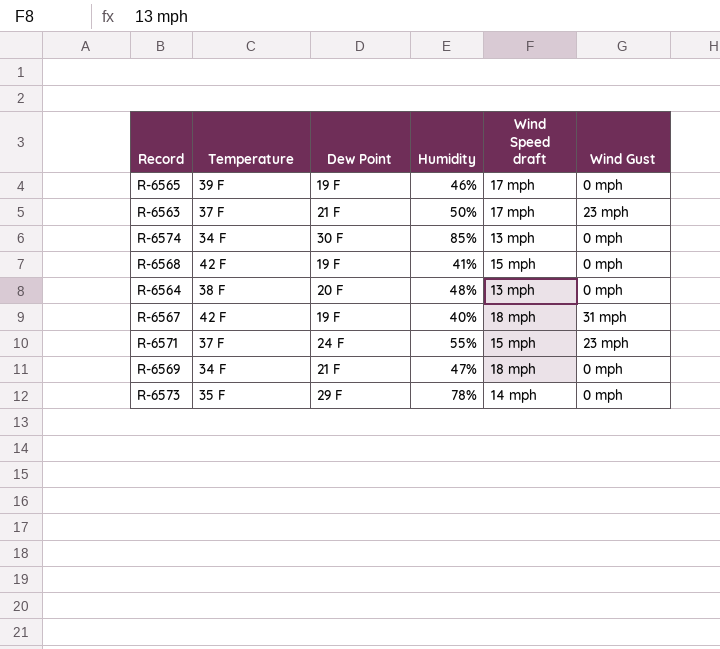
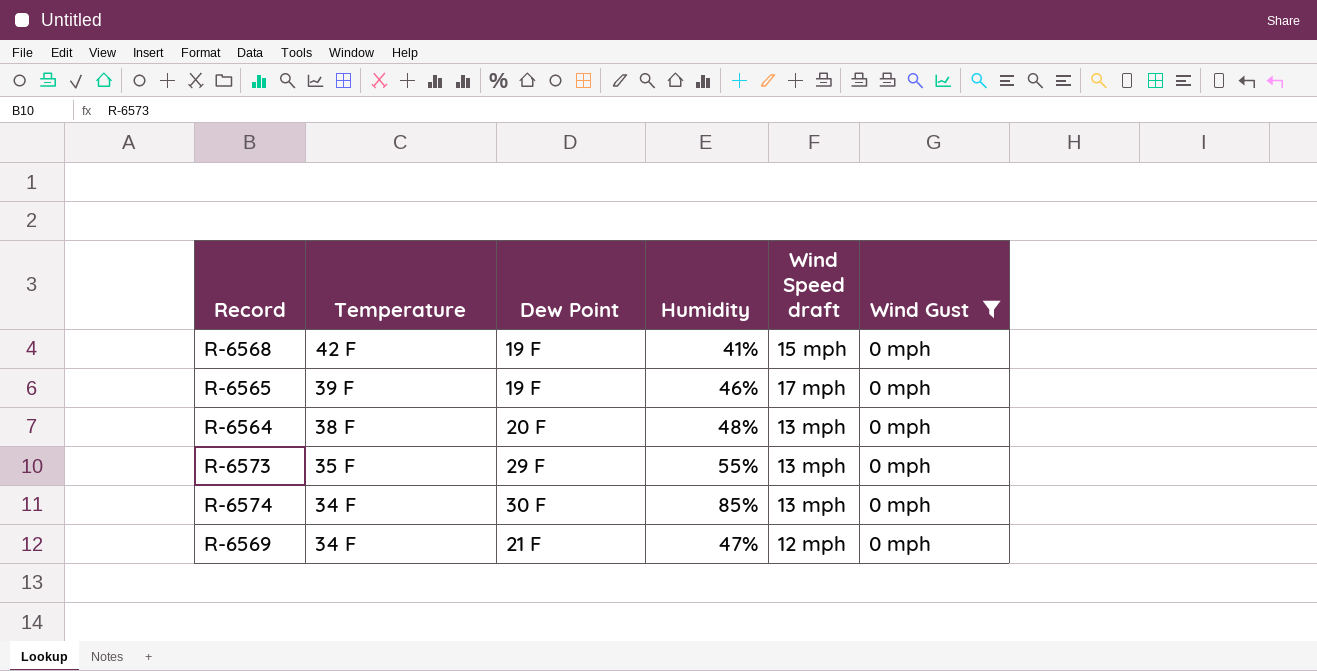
filter: none -> Wind Gust = 0 mph
row order: none -> Temperature descending
R-6573 | Humidity: 78% -> 55%
R-6573 | Wind Speed draft: 14 mph -> 13 mph
R-6569 | Wind Speed draft: 18 mph -> 12 mph

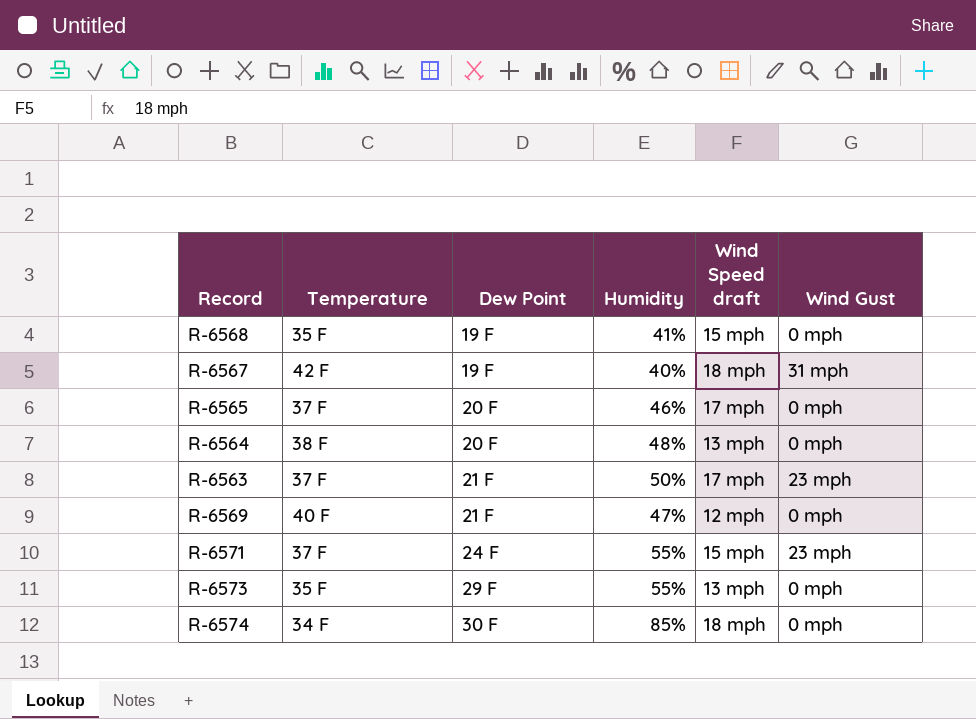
filter: Wind Gust = 0 mph -> none
row order: Temperature descending -> Dew Point ascending
R-6568 | Temperature: 42 F -> 35 F
R-6565 | Temperature: 39 F -> 37 F
R-6565 | Dew Point: 19 F -> 20 F
R-6569 | Temperature: 34 F -> 40 F
R-6574 | Wind Speed draft: 13 mph -> 18 mph

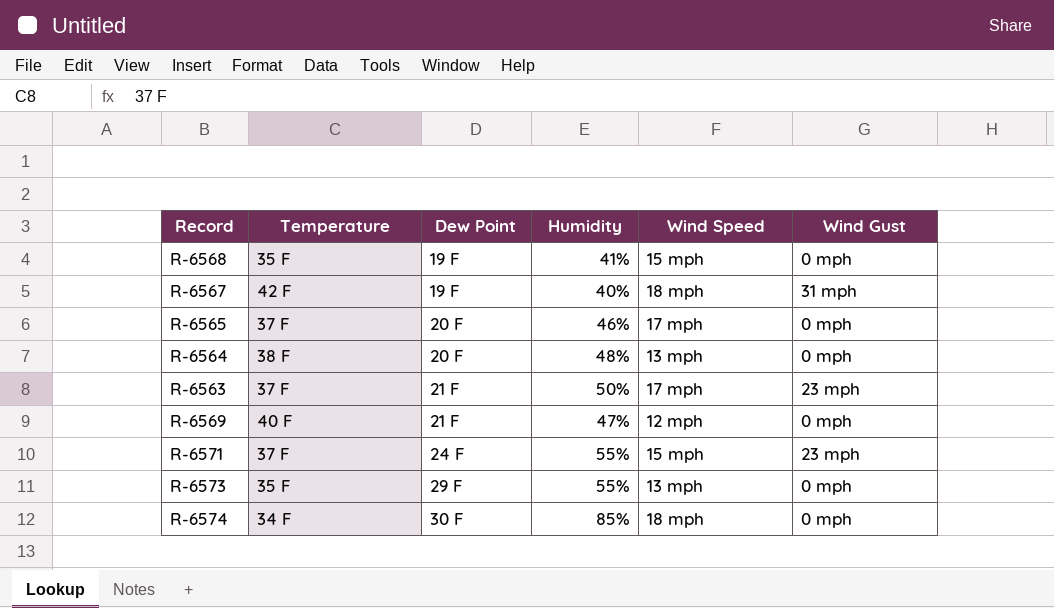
column name: Wind Speed draft -> Wind Speed

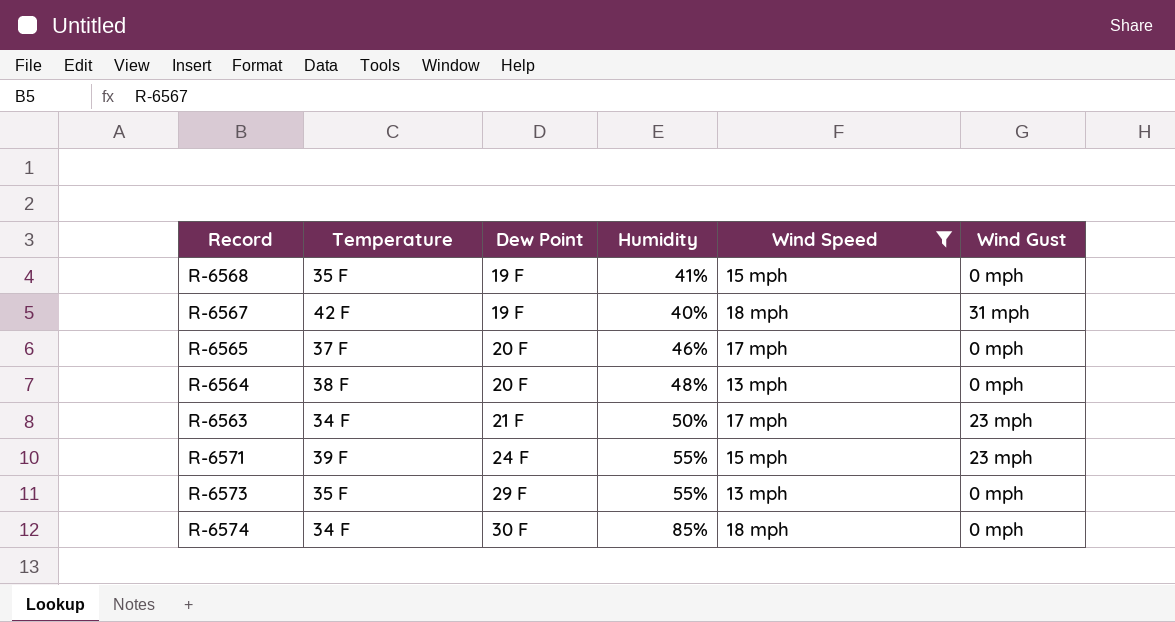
filter: none -> Wind Speed != 12 mph
R-6563 | Temperature: 37 F -> 34 F
R-6571 | Temperature: 37 F -> 39 F

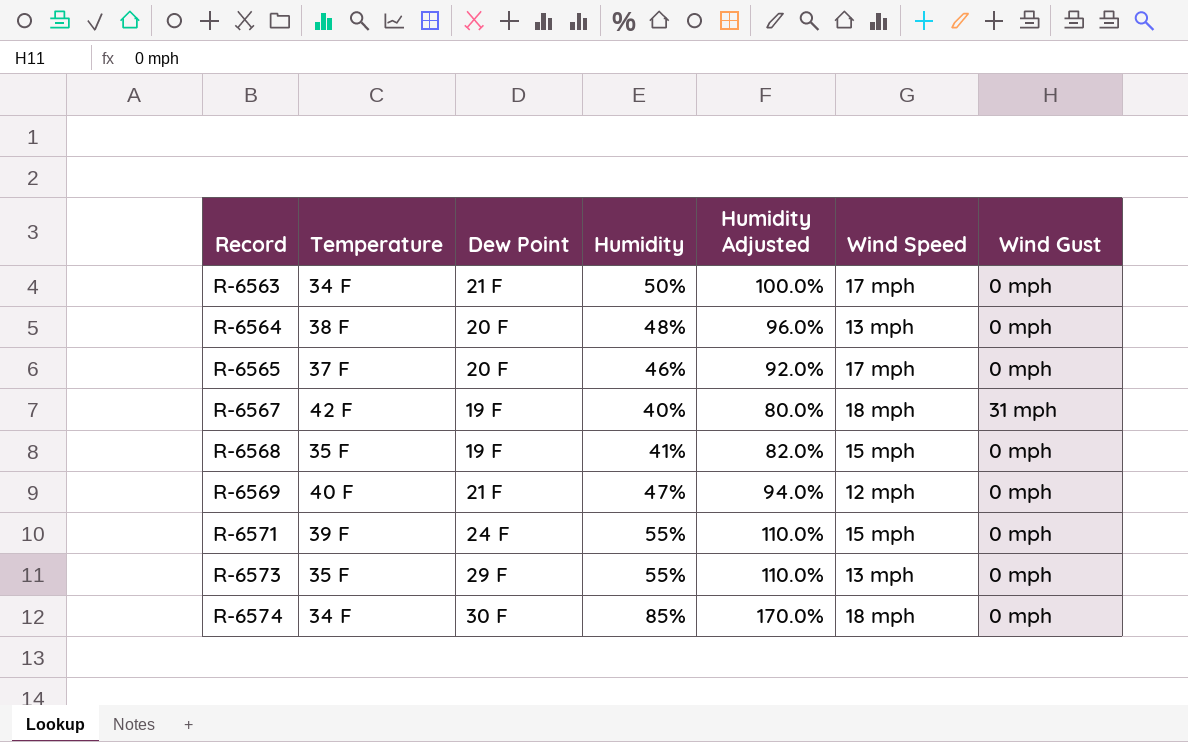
filter: Wind Speed != 12 mph -> none
row order: Dew Point ascending -> Record ascending
column Humidity Adjusted | formula: none -> [Humidity] * 2
R-6563 | Wind Gust: 23 mph -> 0 mph
R-6571 | Wind Gust: 23 mph -> 0 mph

